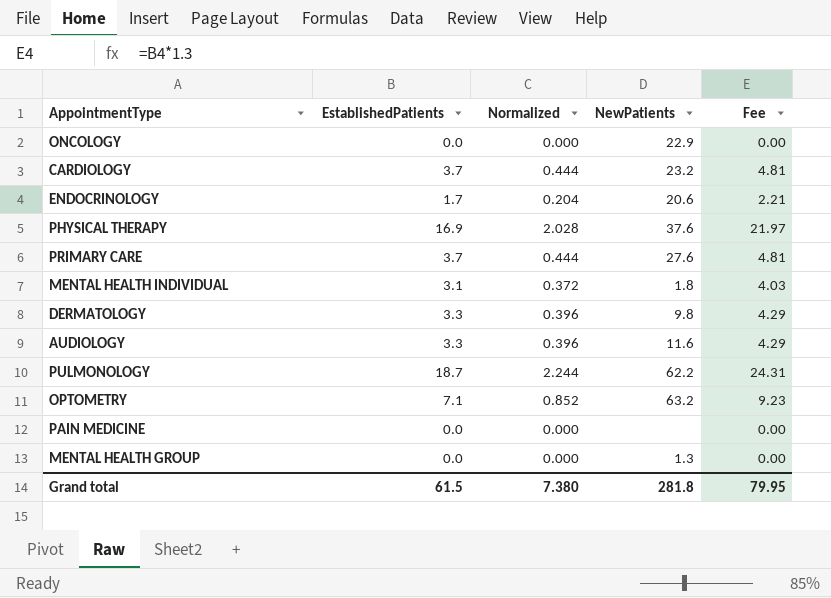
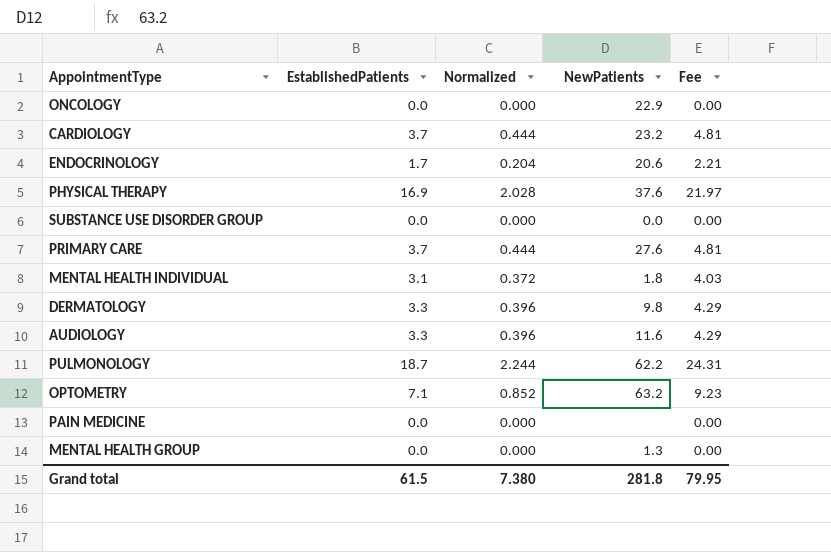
row SUBSTANCE USE DISORDER GROUP: none -> 0.0 | 0.000 | 0.0 | 0.00

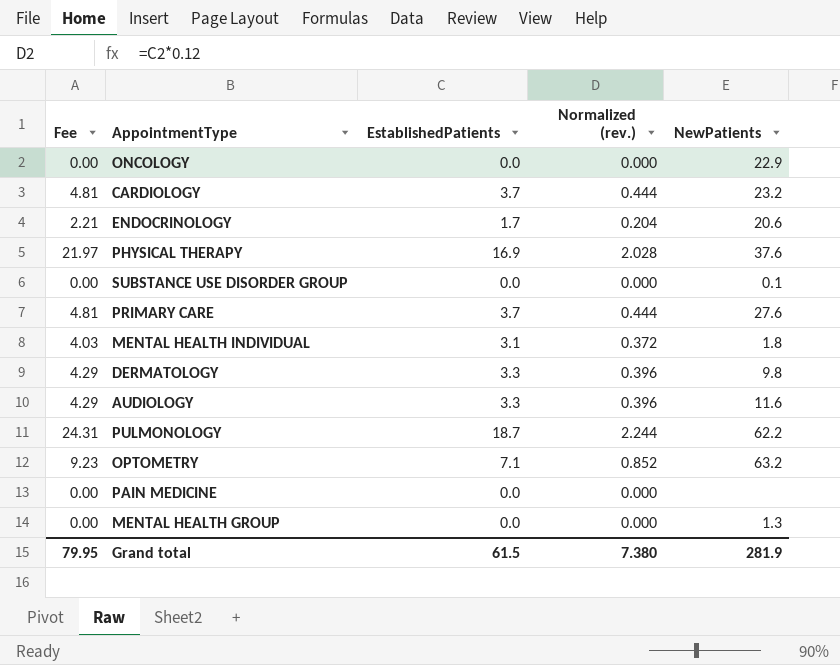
column Fee | position: 5 -> 1
column name: Normalized -> Normalized (rev.)
SUBSTANCE USE DISORDER GROUP | NewPatients: 0.0 -> 0.1
Grand total | NewPatients: 281.8 -> 281.9

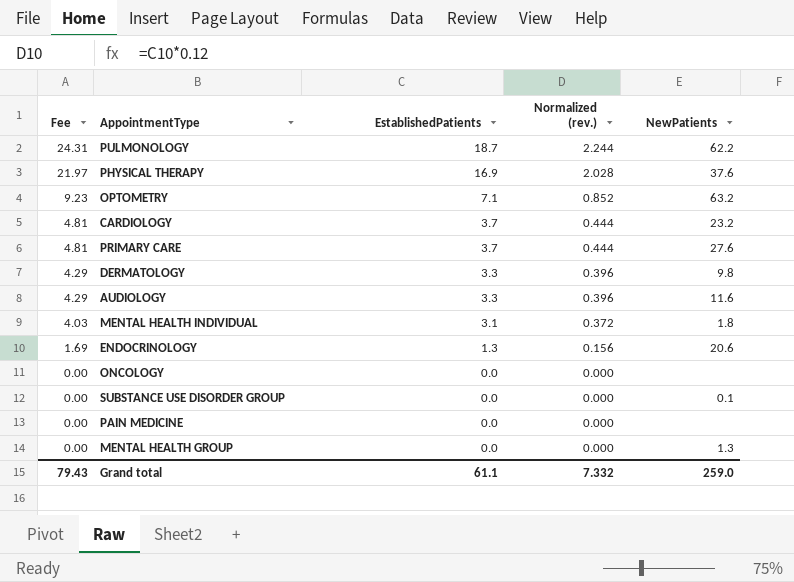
row order: none -> Fee descending
ENDOCRINOLOGY | Fee: 2.21 -> 1.69
ENDOCRINOLOGY | EstablishedPatients: 1.7 -> 1.3
ENDOCRINOLOGY | Normalized (rev.): 0.204 -> 0.156
ONCOLOGY | NewPatients: 22.9 -> none
Grand total | Fee: 79.95 -> 79.43
Grand total | EstablishedPatients: 61.5 -> 61.1
Grand total | Normalized (rev.): 7.380 -> 7.332
Grand total | NewPatients: 281.9 -> 259.0

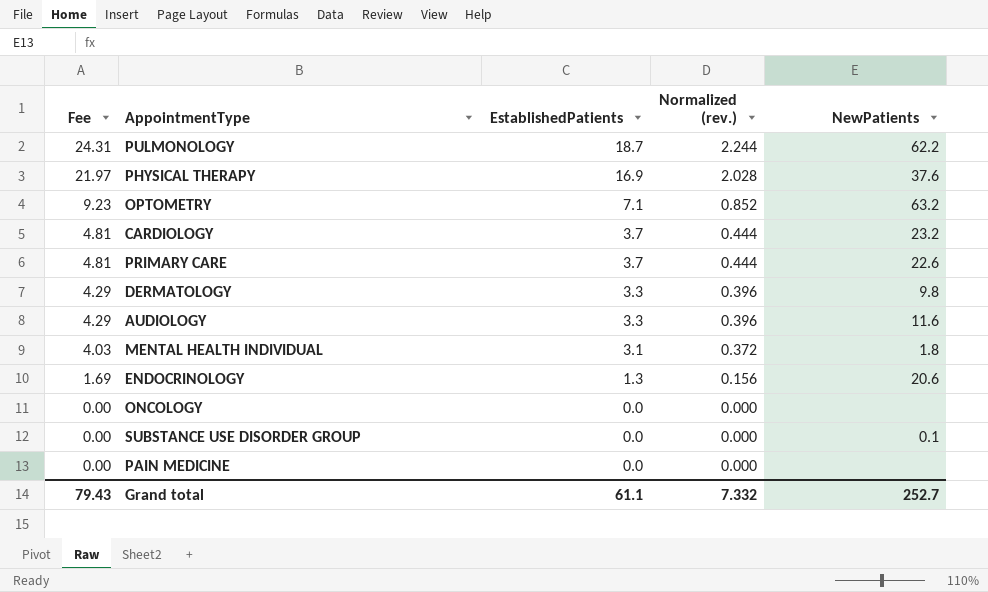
row MENTAL HEALTH GROUP: 0.00 | 0.0 | 0.000 | 1.3 -> none
PRIMARY CARE | NewPatients: 27.6 -> 22.6
Grand total | NewPatients: 259.0 -> 252.7

